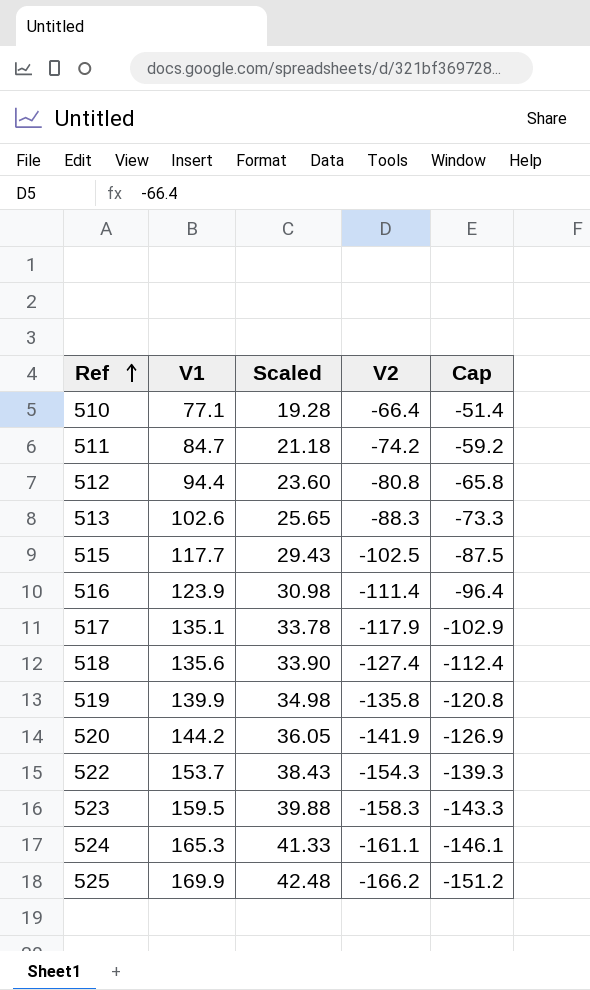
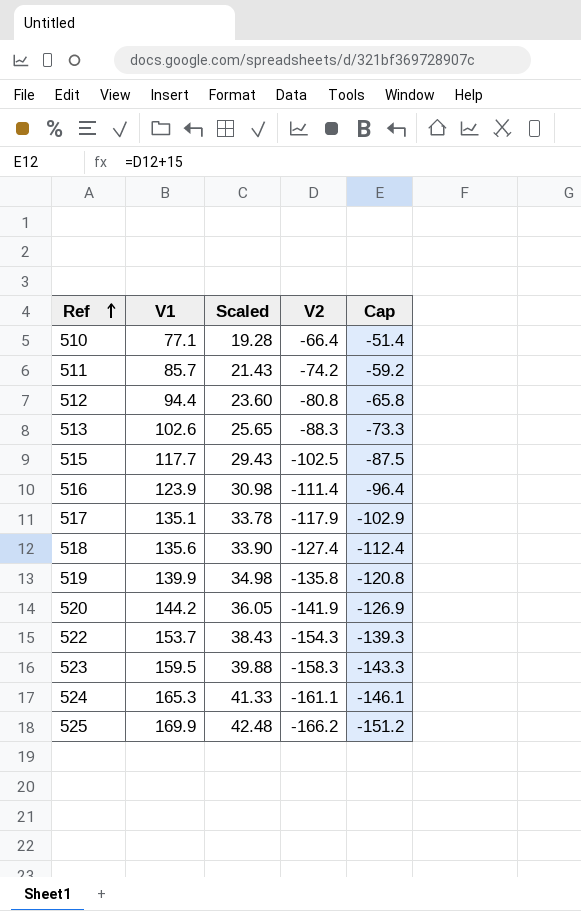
511 | V1: 84.7 -> 85.7
511 | Scaled: 21.18 -> 21.43

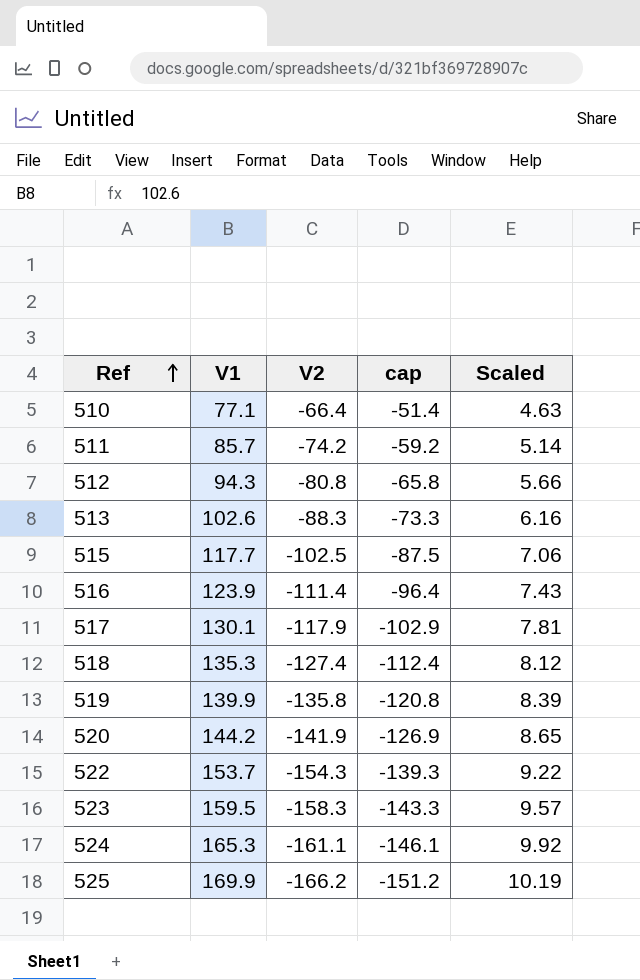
column name: Cap -> cap
column Scaled | formula: [V1] * 0.25 -> [V1] * 0.06
column Scaled | position: 3 -> 5
512 | V1: 94.4 -> 94.3
517 | V1: 135.1 -> 130.1
518 | V1: 135.6 -> 135.3

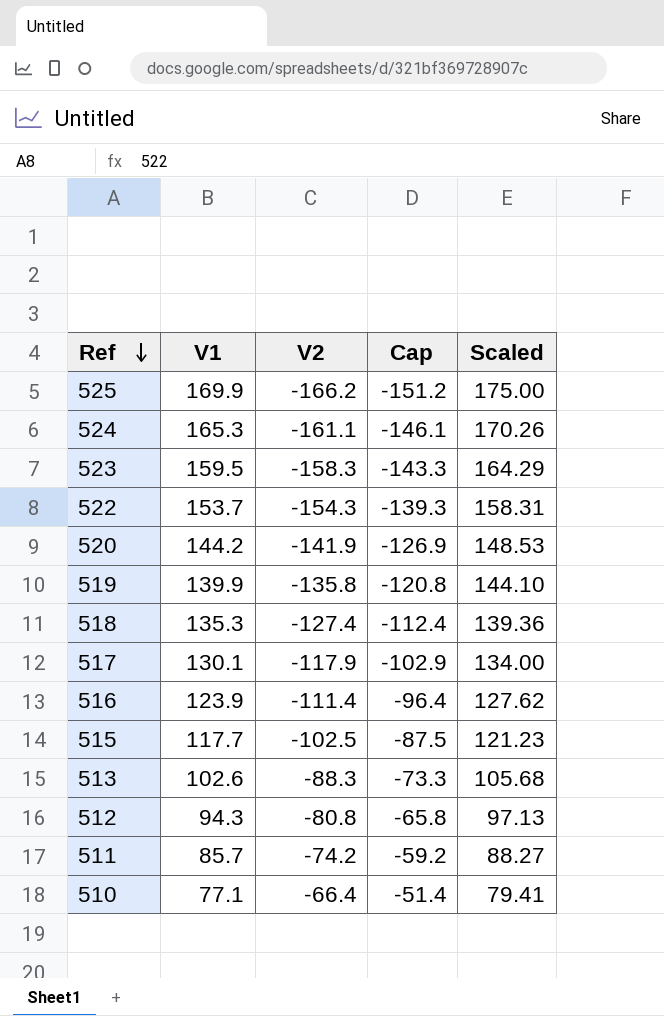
row order: Ref ascending -> Ref descending
column name: cap -> Cap
column Scaled | formula: [V1] * 0.06 -> [V1] * 1.03

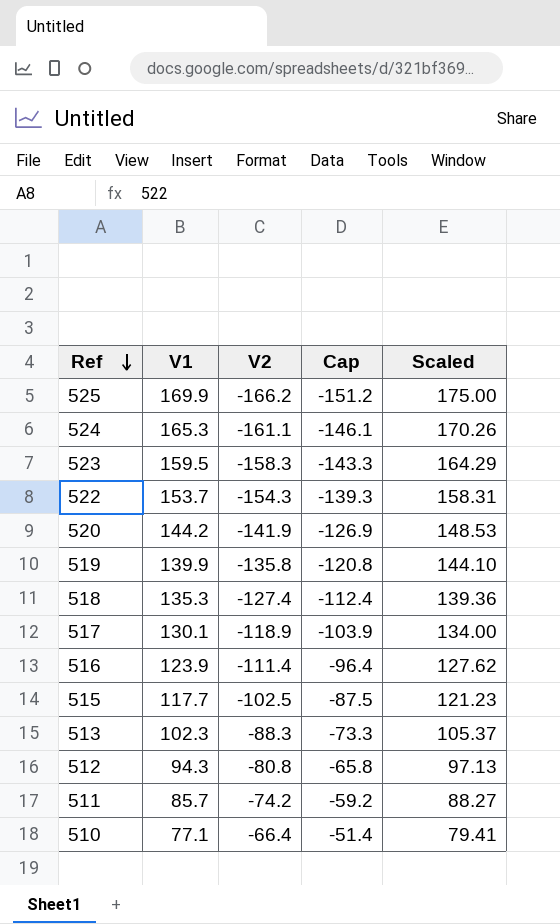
517 | V2: -117.9 -> -118.9
517 | Cap: -102.9 -> -103.9
513 | V1: 102.6 -> 102.3
513 | Scaled: 105.68 -> 105.37

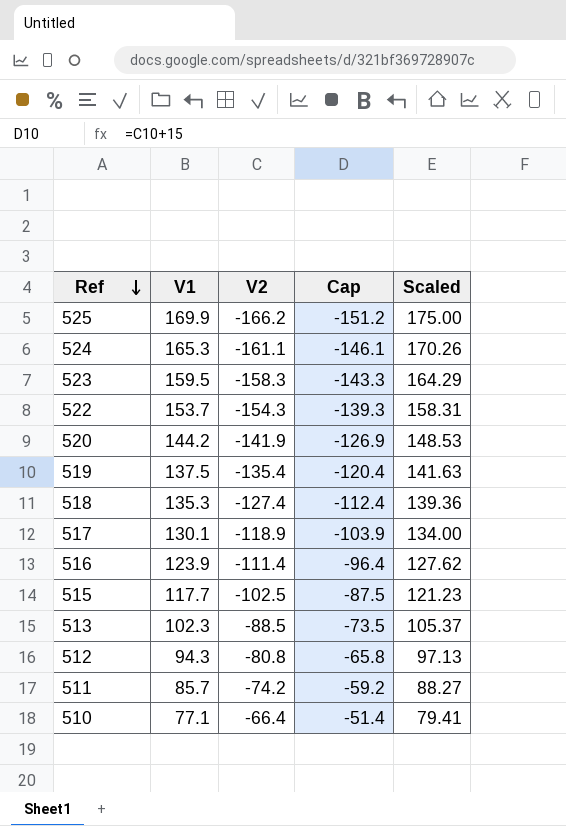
519 | V1: 139.9 -> 137.5
519 | V2: -135.8 -> -135.4
519 | Cap: -120.8 -> -120.4
519 | Scaled: 144.10 -> 141.63
513 | V2: -88.3 -> -88.5
513 | Cap: -73.3 -> -73.5

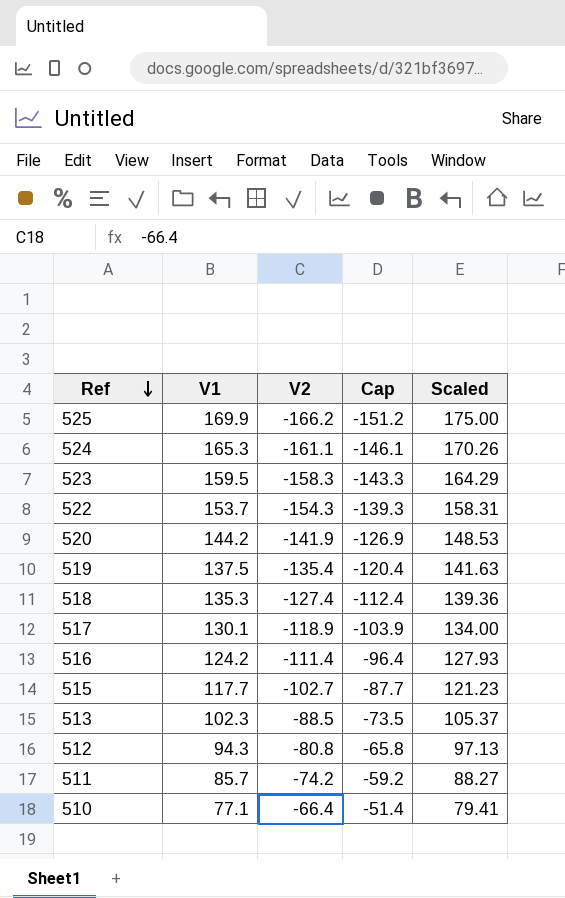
516 | V1: 123.9 -> 124.2
516 | Scaled: 127.62 -> 127.93
515 | V2: -102.5 -> -102.7
515 | Cap: -87.5 -> -87.7

